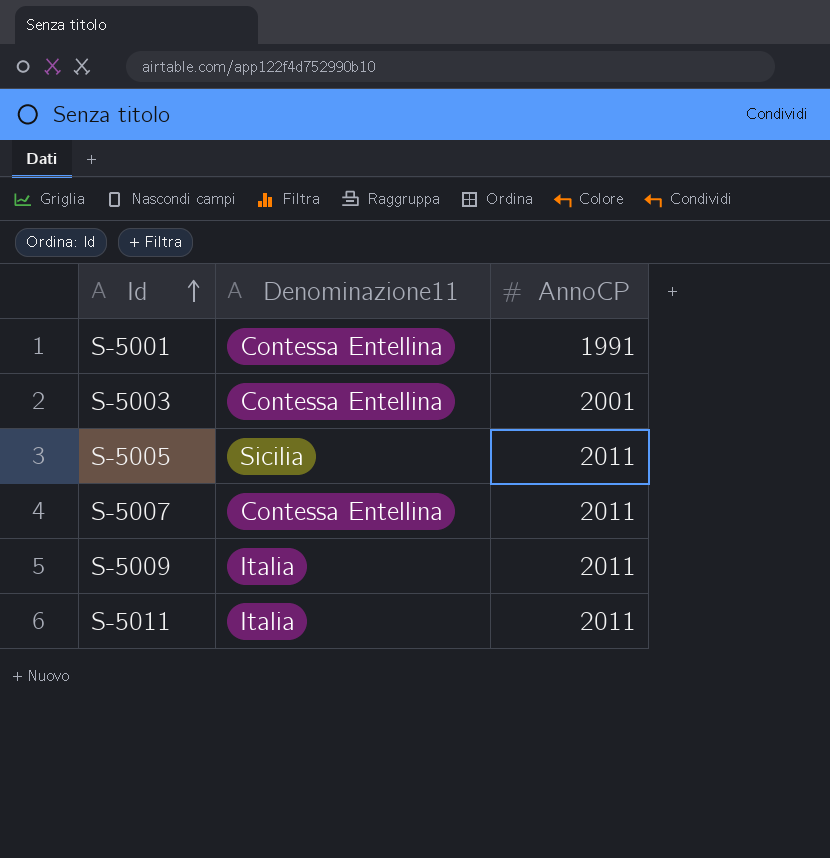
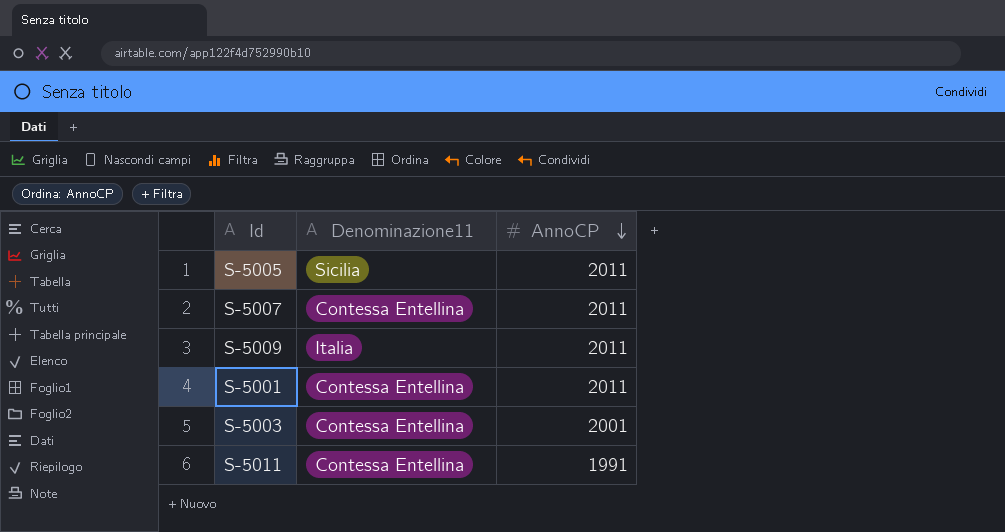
row order: Id ascending -> AnnoCP descending
S-5001 | AnnoCP: 1991 -> 2011
S-5011 | Denominazione11: Italia -> Contessa Entellina
S-5011 | AnnoCP: 2011 -> 1991

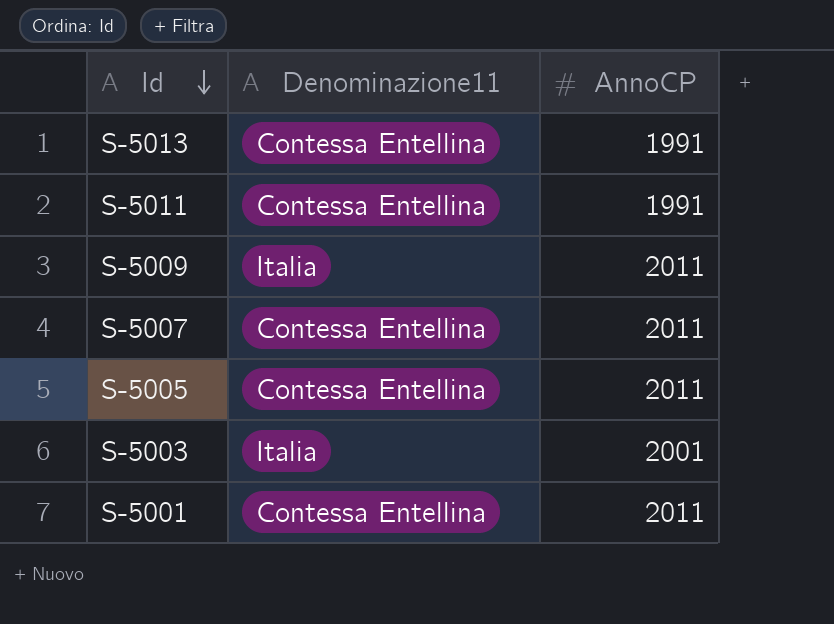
row order: AnnoCP descending -> Id descending
row S-5013: none -> Contessa Entellina | 1991
S-5005 | Denominazione11: Sicilia -> Contessa Entellina
S-5003 | Denominazione11: Contessa Entellina -> Italia

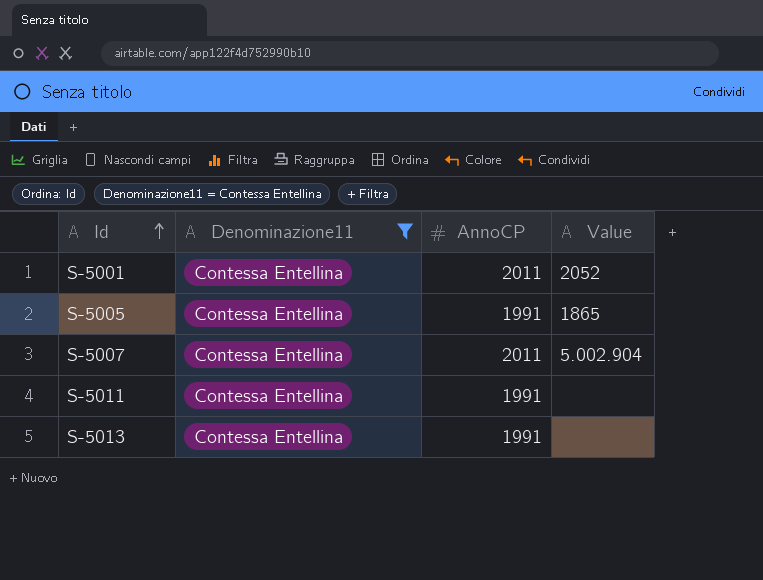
filter: none -> Denominazione11 = Contessa Entellina
row order: Id descending -> Id ascending
column Value | position: none -> 4
S-5005 | AnnoCP: 2011 -> 1991

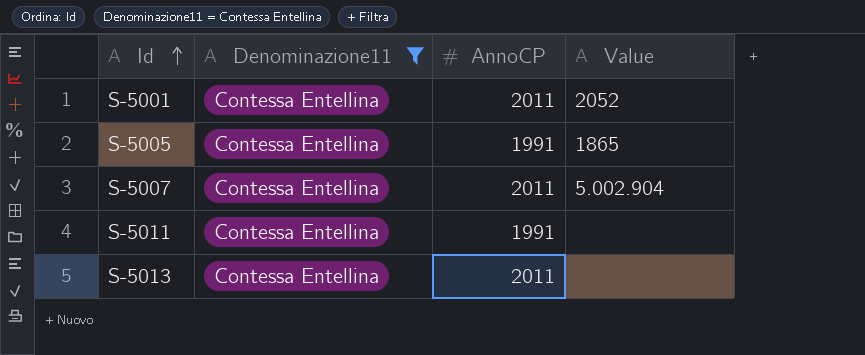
S-5013 | AnnoCP: 1991 -> 2011

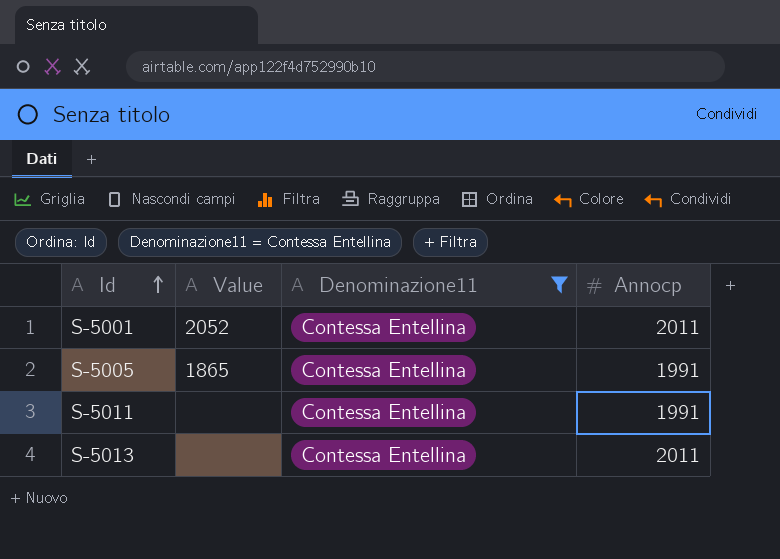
column Value | position: 4 -> 2
column name: AnnoCP -> Annocp
row S-5007: Contessa Entellina | 2011 | 5.002.904 -> none

